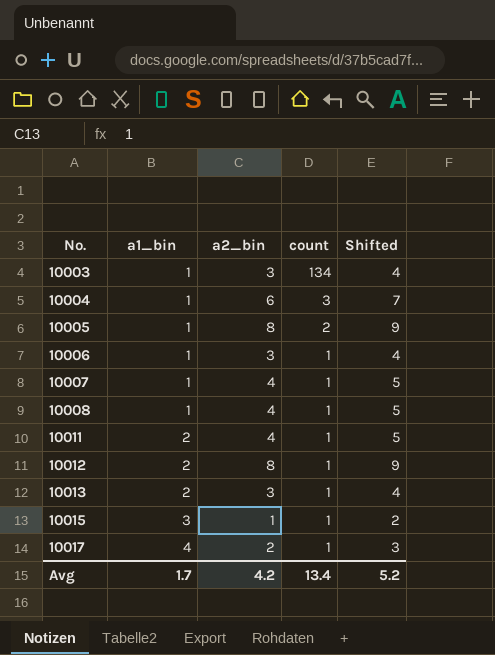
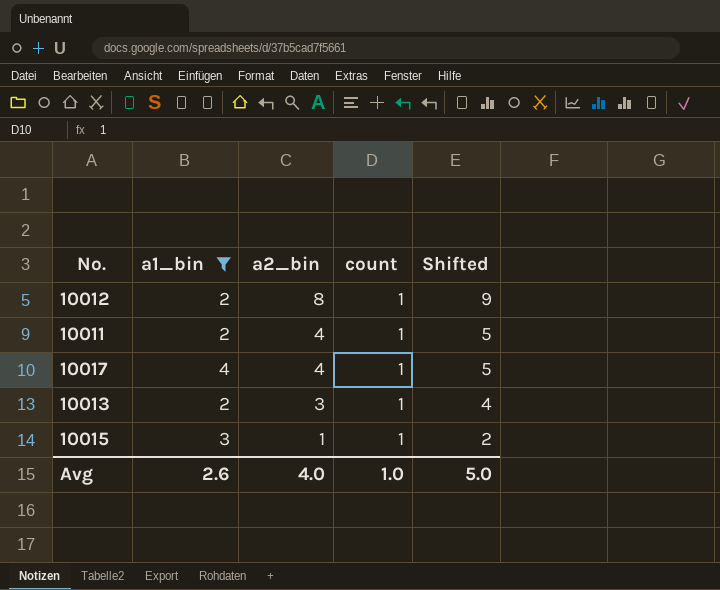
filter: none -> a1_bin != 1
row order: No. ascending -> a2_bin descending
10017 | a2_bin: 2 -> 4
10017 | Shifted: 3 -> 5
Avg | a1_bin: 1.7 -> 2.6
Avg | a2_bin: 4.2 -> 4.0
Avg | count: 13.4 -> 1.0
Avg | Shifted: 5.2 -> 5.0

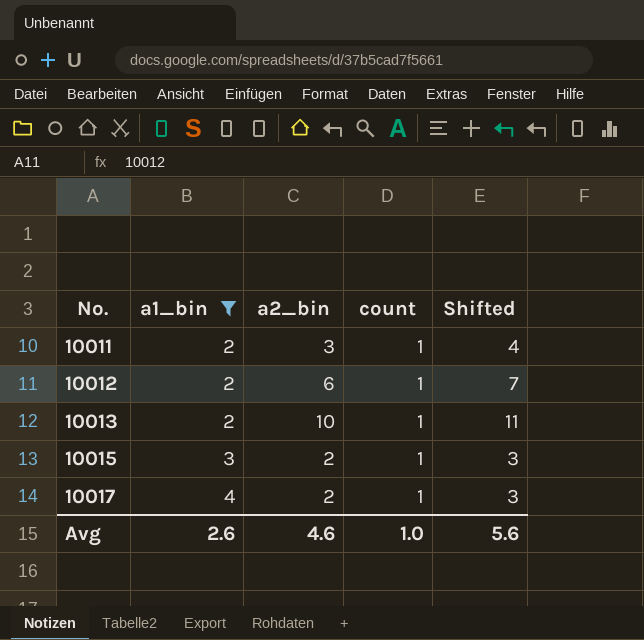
row order: a2_bin descending -> No. ascending
10011 | a2_bin: 4 -> 3
10011 | Shifted: 5 -> 4
10012 | a2_bin: 8 -> 6
10012 | Shifted: 9 -> 7
10013 | a2_bin: 3 -> 10
10013 | Shifted: 4 -> 11
10015 | a2_bin: 1 -> 2
10015 | Shifted: 2 -> 3
10017 | a2_bin: 4 -> 2
10017 | Shifted: 5 -> 3
Avg | a2_bin: 4.0 -> 4.6
Avg | Shifted: 5.0 -> 5.6

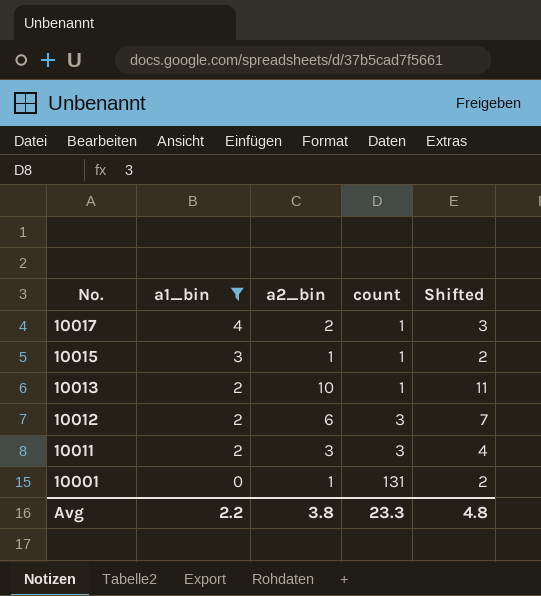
row order: No. ascending -> No. descending
10015 | a2_bin: 2 -> 1
10015 | Shifted: 3 -> 2
10012 | count: 1 -> 3
10011 | count: 1 -> 3
row 10001: none -> 0 | 1 | 131 | 2
Avg | a1_bin: 2.6 -> 2.2
Avg | a2_bin: 4.6 -> 3.8
Avg | count: 1.0 -> 23.3
Avg | Shifted: 5.6 -> 4.8

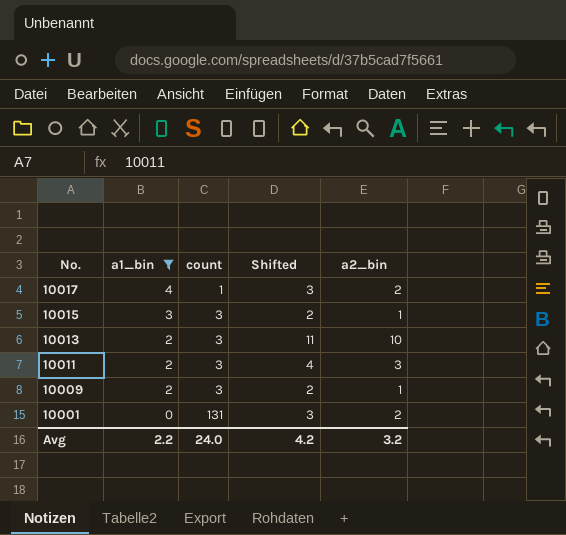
column a2_bin | position: 3 -> 5
row 10012: 2 | 6 | 3 | 7 -> none
10015 | count: 1 -> 3
10013 | count: 1 -> 3
row 10009: none -> 2 | 3 | 2 | 1
10001 | Shifted: 2 -> 3
10001 | a2_bin: 1 -> 2
Avg | count: 23.3 -> 24.0
Avg | Shifted: 4.8 -> 4.2
Avg | a2_bin: 3.8 -> 3.2

